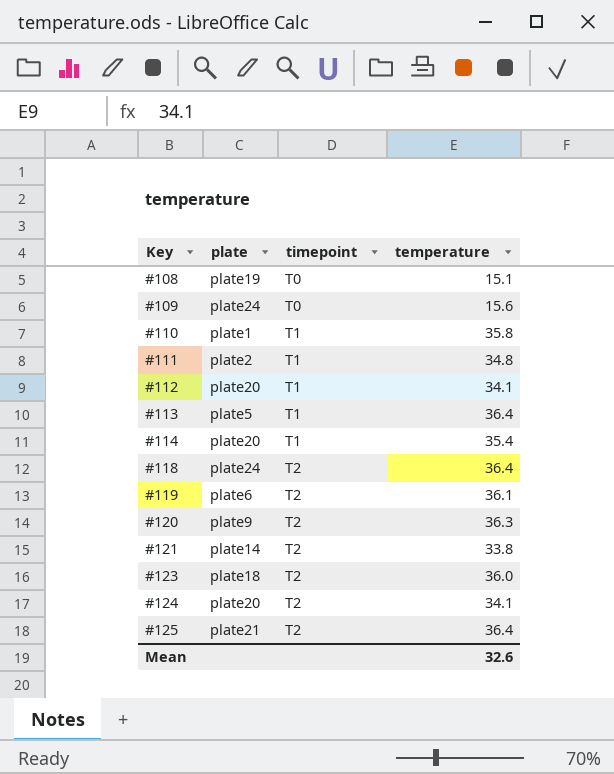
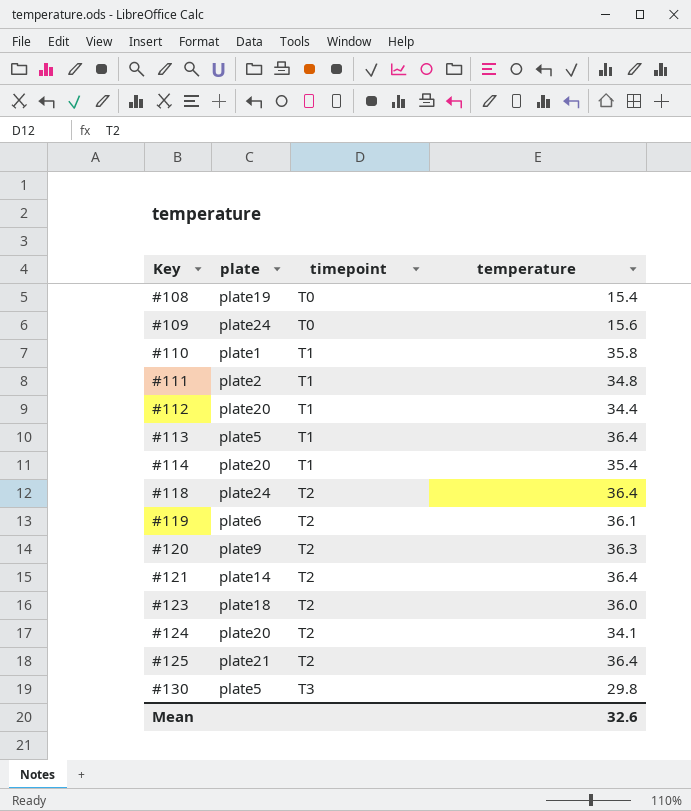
#108 | temperature: 15.1 -> 15.4
#112 | temperature: 34.1 -> 34.4
#121 | temperature: 33.8 -> 36.4
row #130: none -> plate5 | T3 | 29.8

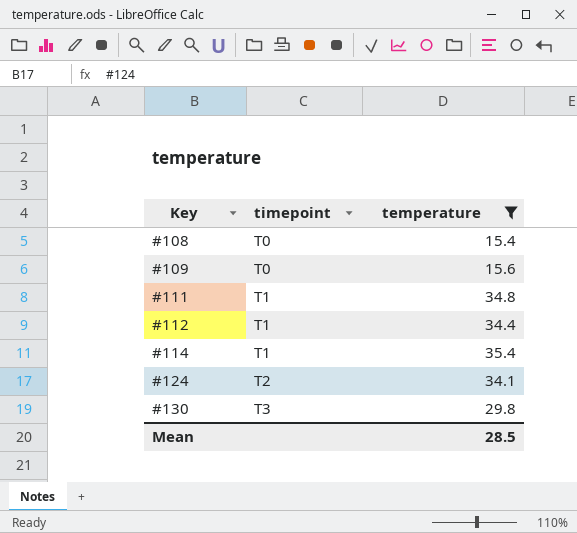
filter: none -> temperature <= 35.4
column plate | position: 2 -> none
Mean | temperature: 32.6 -> 28.5

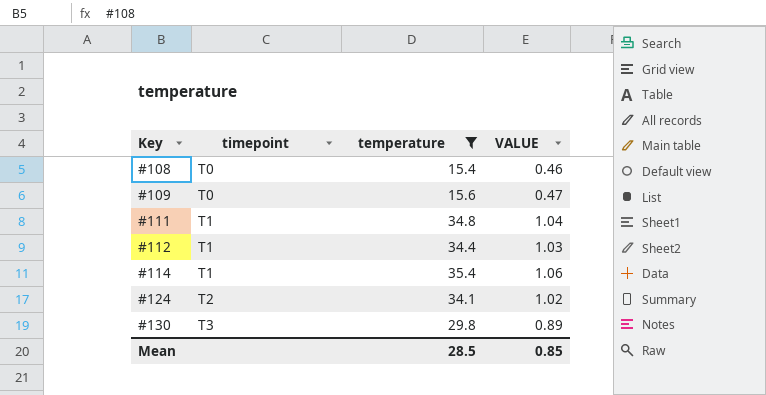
column VALUE | formula: none -> [temperature] * 0.03

